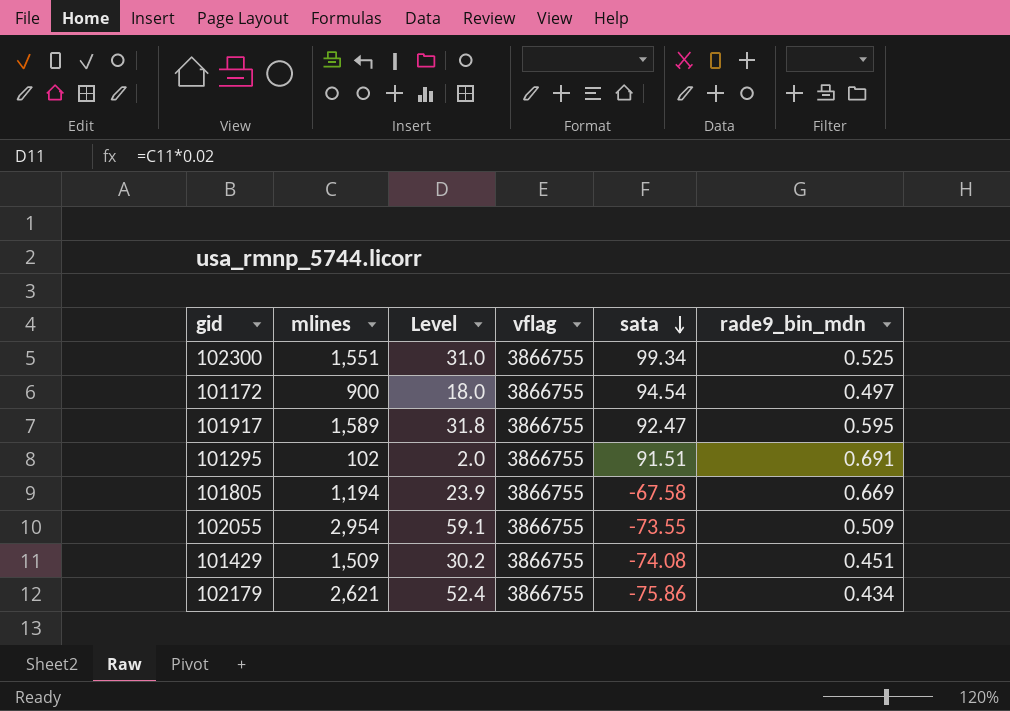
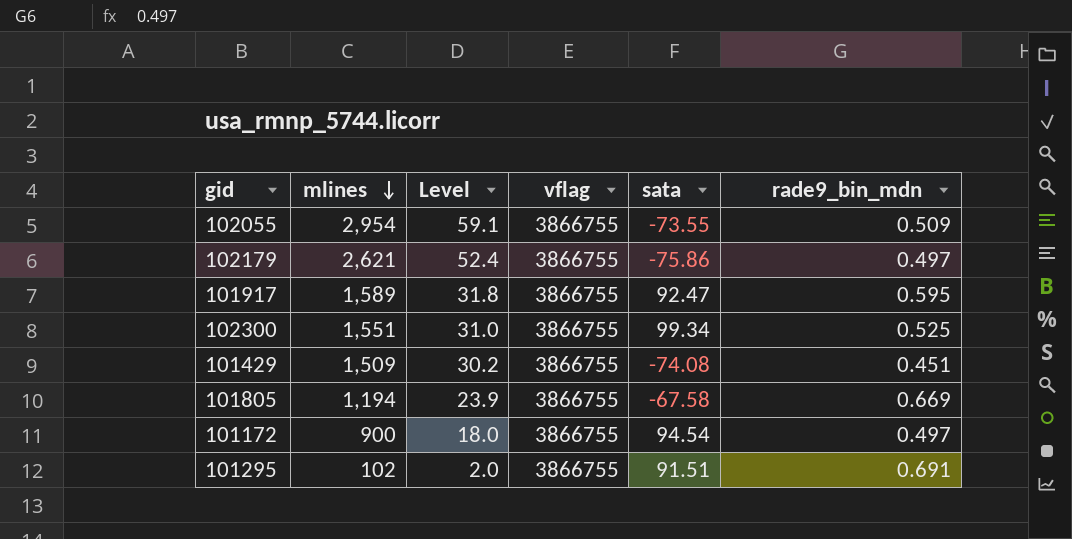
row order: sata descending -> mlines descending
102179 | rade9_bin_mdn: 0.434 -> 0.497

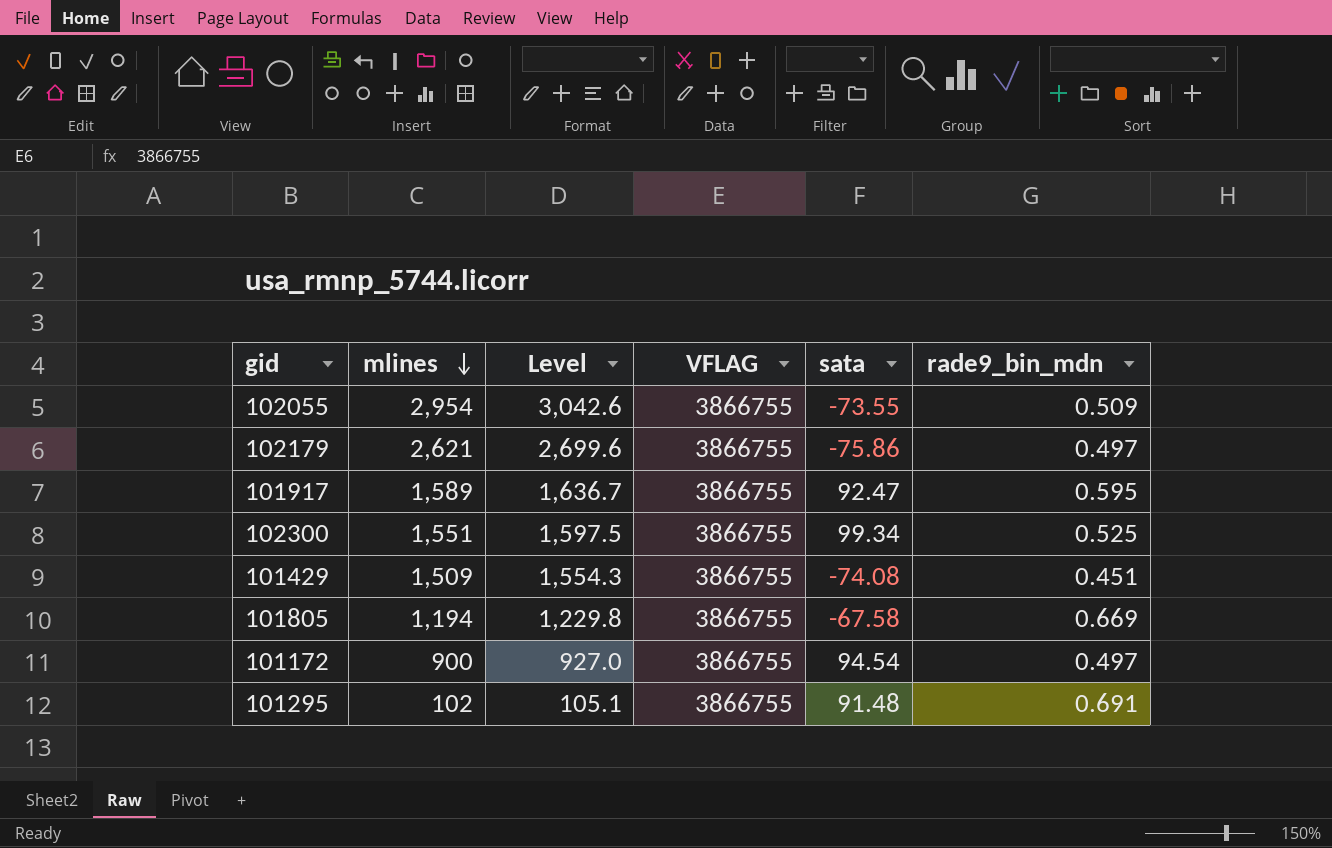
column Level | formula: [mlines] * 0.02 -> [mlines] * 1.03
column name: vflag -> VFLAG
101295 | sata: 91.51 -> 91.48

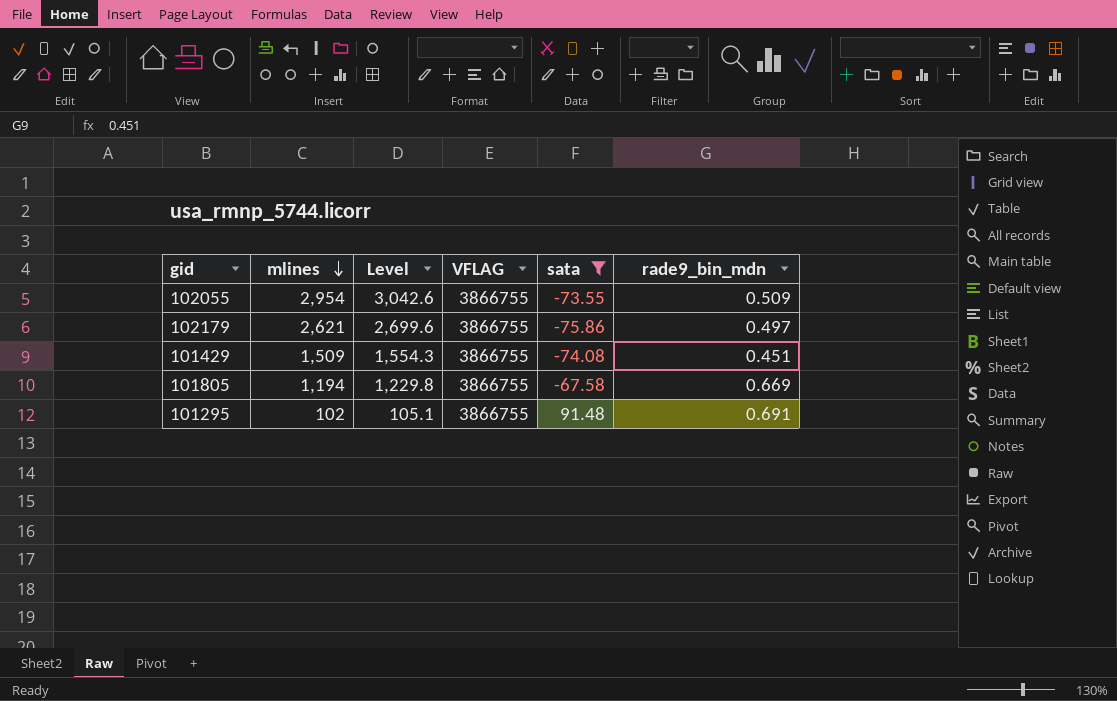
filter: none -> sata <= 91.48

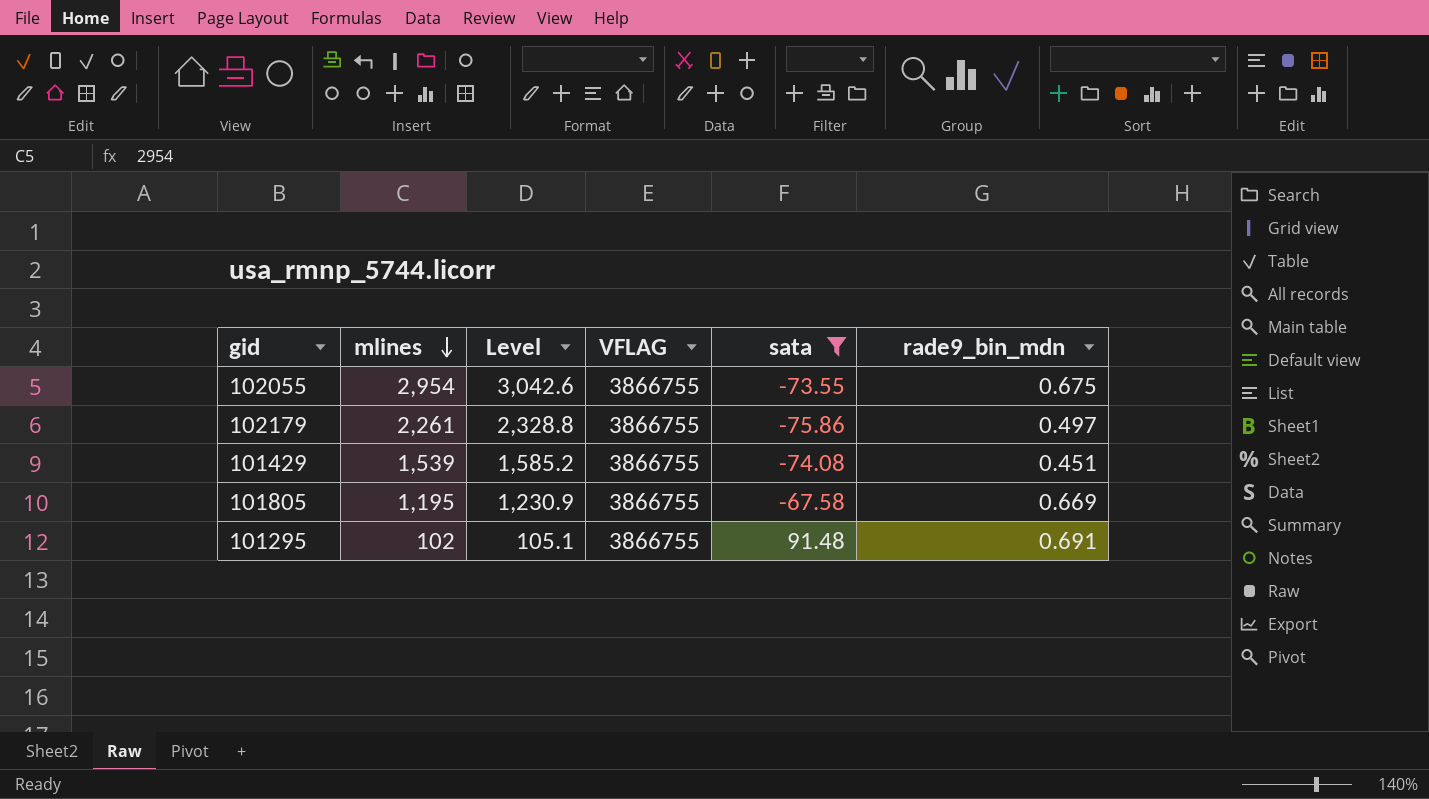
102055 | rade9_bin_mdn: 0.509 -> 0.675
102179 | mlines: 2,621 -> 2,261
102179 | Level: 2,699.6 -> 2,328.8
101429 | mlines: 1,509 -> 1,539
101429 | Level: 1,554.3 -> 1,585.2
101805 | mlines: 1,194 -> 1,195
101805 | Level: 1,229.8 -> 1,230.9

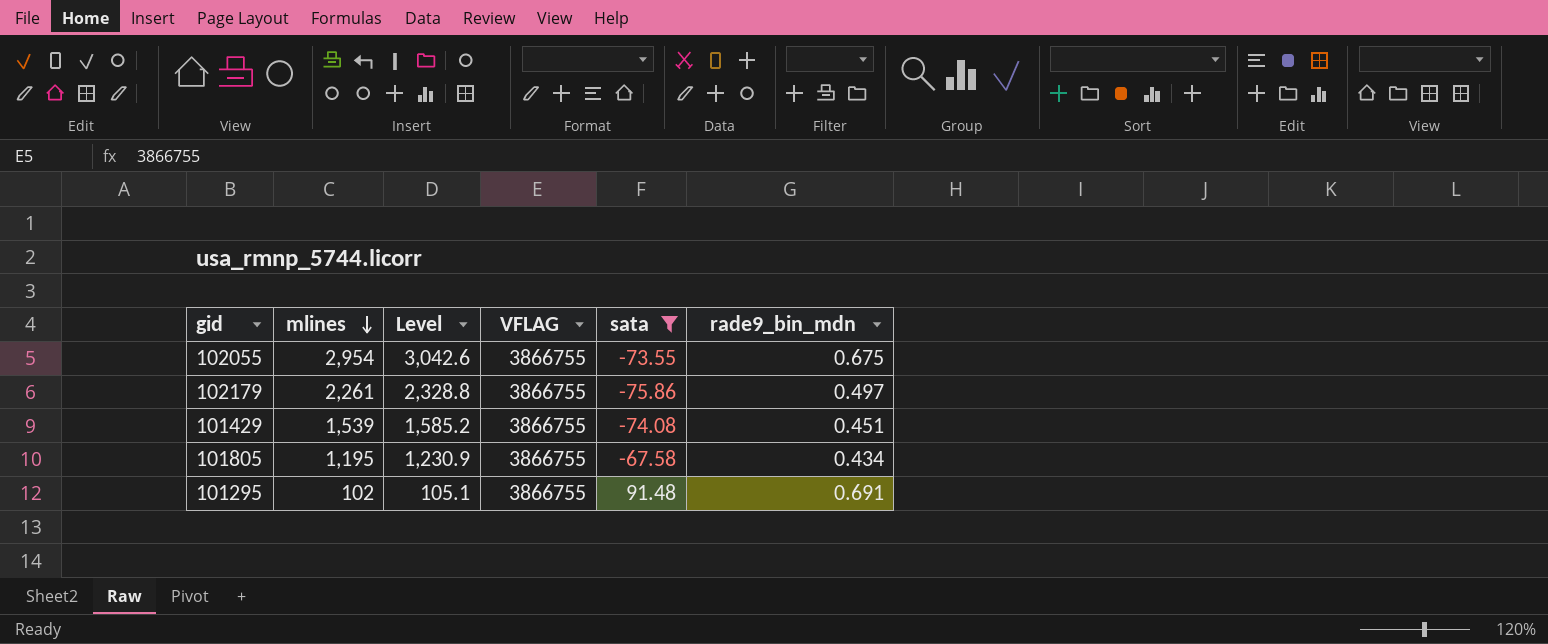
101805 | rade9_bin_mdn: 0.669 -> 0.434

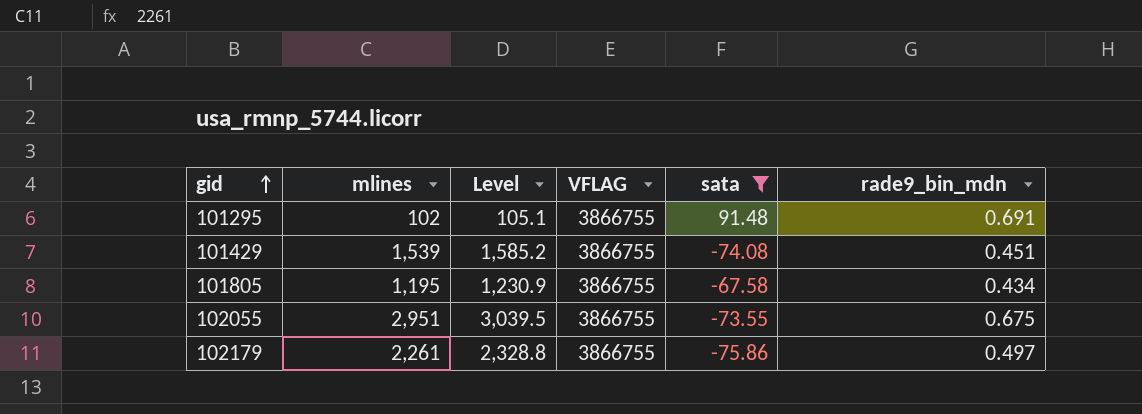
row order: mlines descending -> gid ascending
102055 | mlines: 2,954 -> 2,951
102055 | Level: 3,042.6 -> 3,039.5

